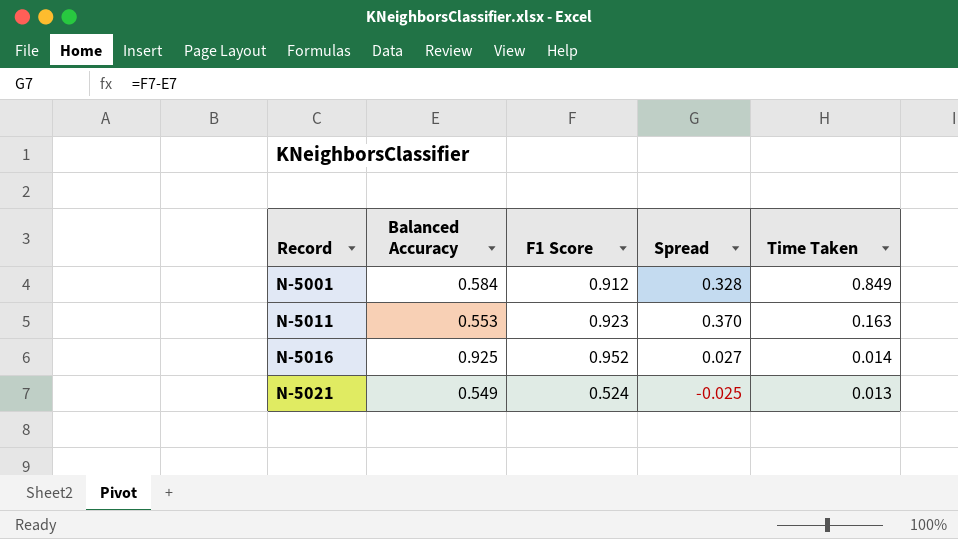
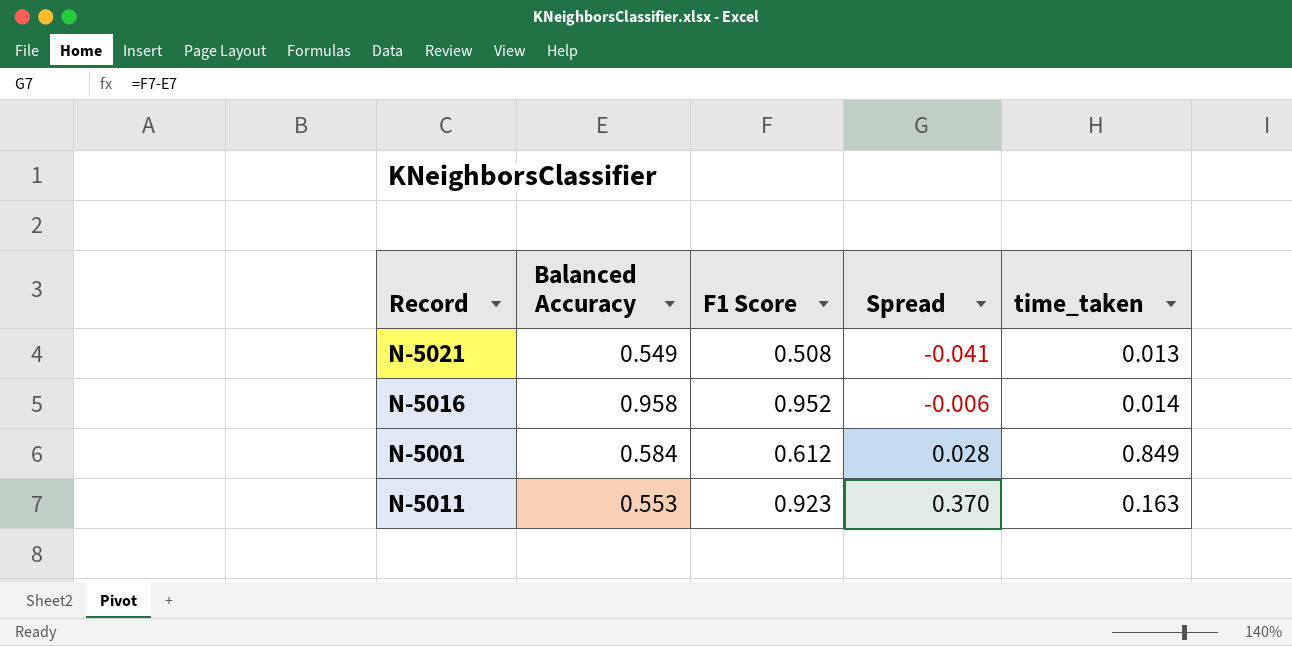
row order: Record ascending -> Spread ascending
column name: Time Taken -> time_taken
N-5021 | F1 Score: 0.524 -> 0.508
N-5021 | Spread: -0.025 -> -0.041
N-5016 | Balanced Accuracy: 0.925 -> 0.958
N-5016 | Spread: 0.027 -> -0.006
N-5001 | F1 Score: 0.912 -> 0.612
N-5001 | Spread: 0.328 -> 0.028

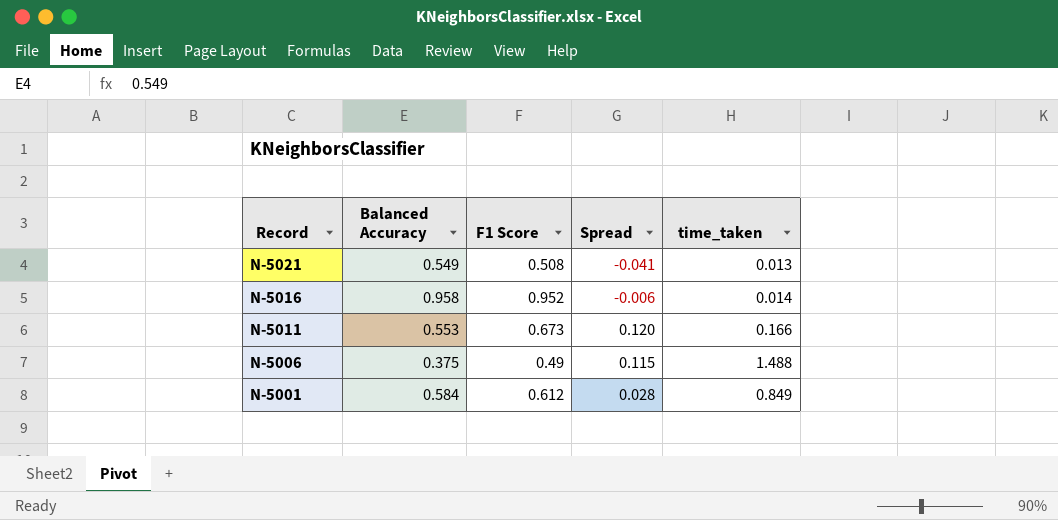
row order: Spread ascending -> Record descending
N-5011 | F1 Score: 0.923 -> 0.673
N-5011 | Spread: 0.370 -> 0.120
N-5011 | time_taken: 0.163 -> 0.166
row N-5006: none -> 0.375 | 0.49 | 0.115 | 1.488

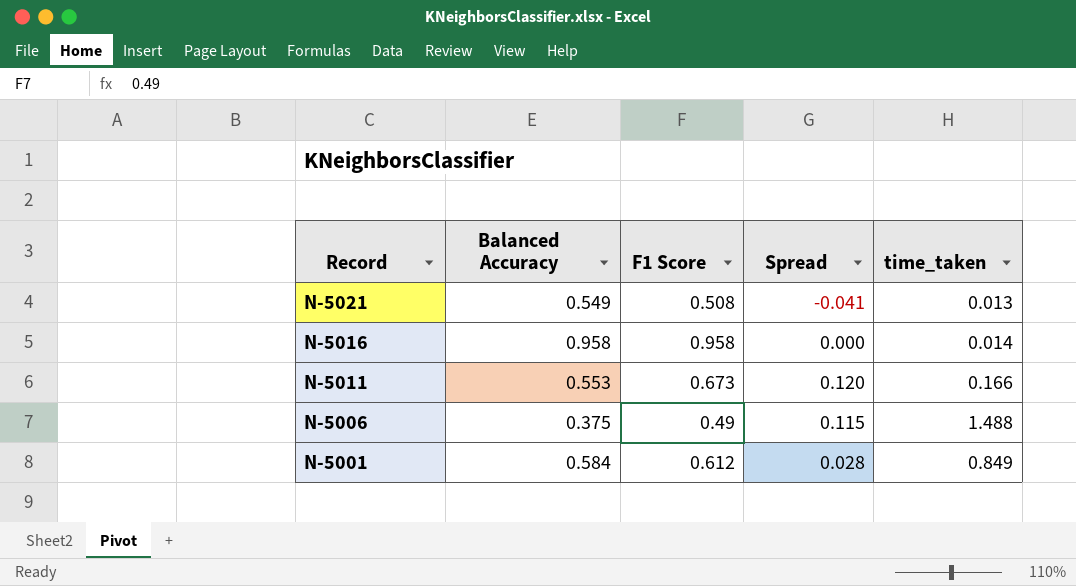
N-5016 | F1 Score: 0.952 -> 0.958
N-5016 | Spread: -0.006 -> 0.000

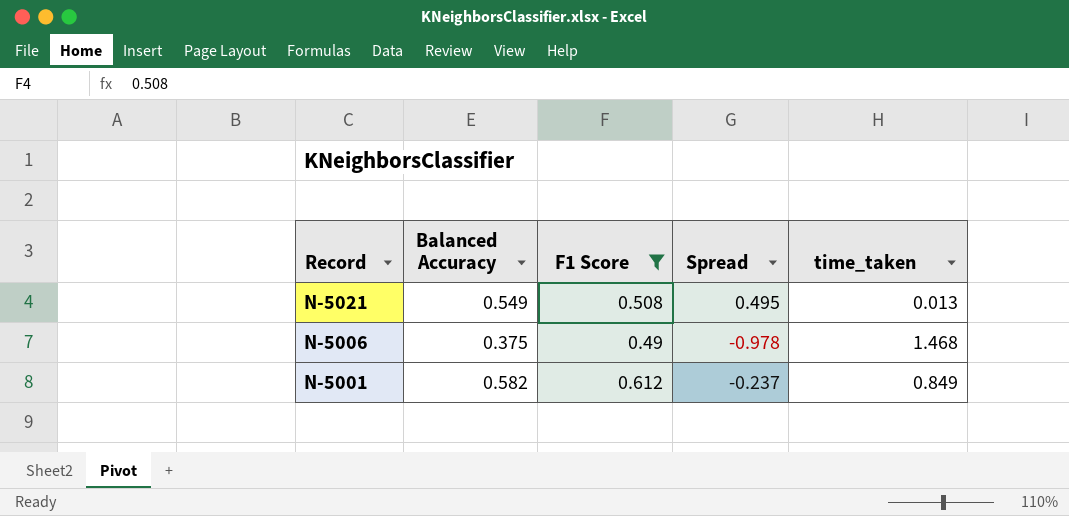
filter: none -> F1 Score <= 0.612
column Spread | formula: [F1 Score] - [Balanced Accuracy] -> [F1 Score] - [time_taken]
N-5006 | time_taken: 1.488 -> 1.468
N-5001 | Balanced Accuracy: 0.584 -> 0.582

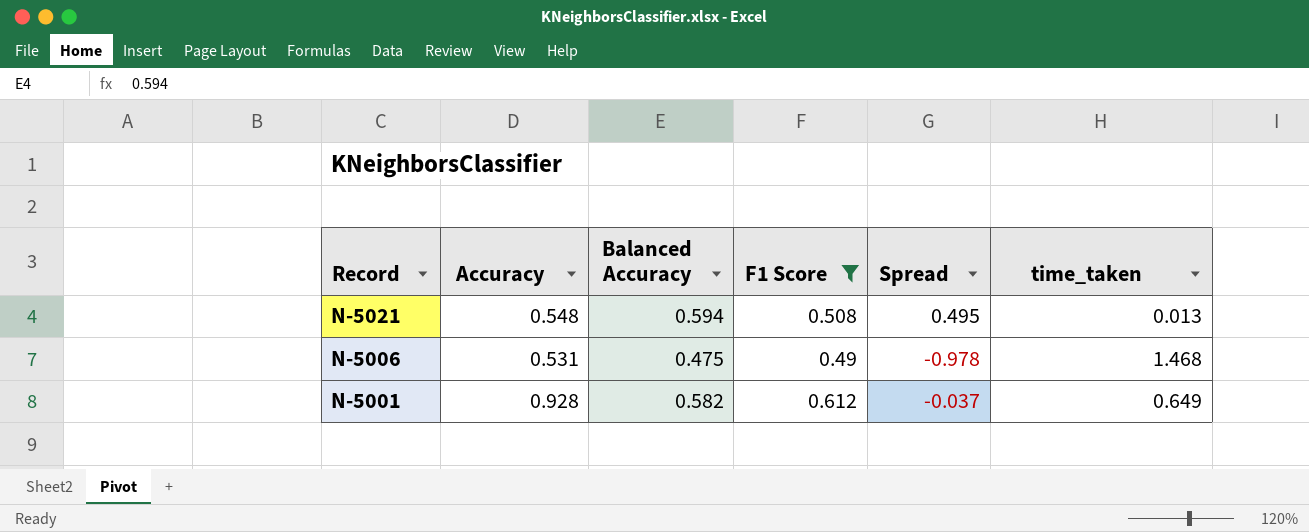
column Accuracy | position: none -> 2
N-5021 | Balanced Accuracy: 0.549 -> 0.594
N-5006 | Balanced Accuracy: 0.375 -> 0.475
N-5001 | Spread: -0.237 -> -0.037
N-5001 | time_taken: 0.849 -> 0.649

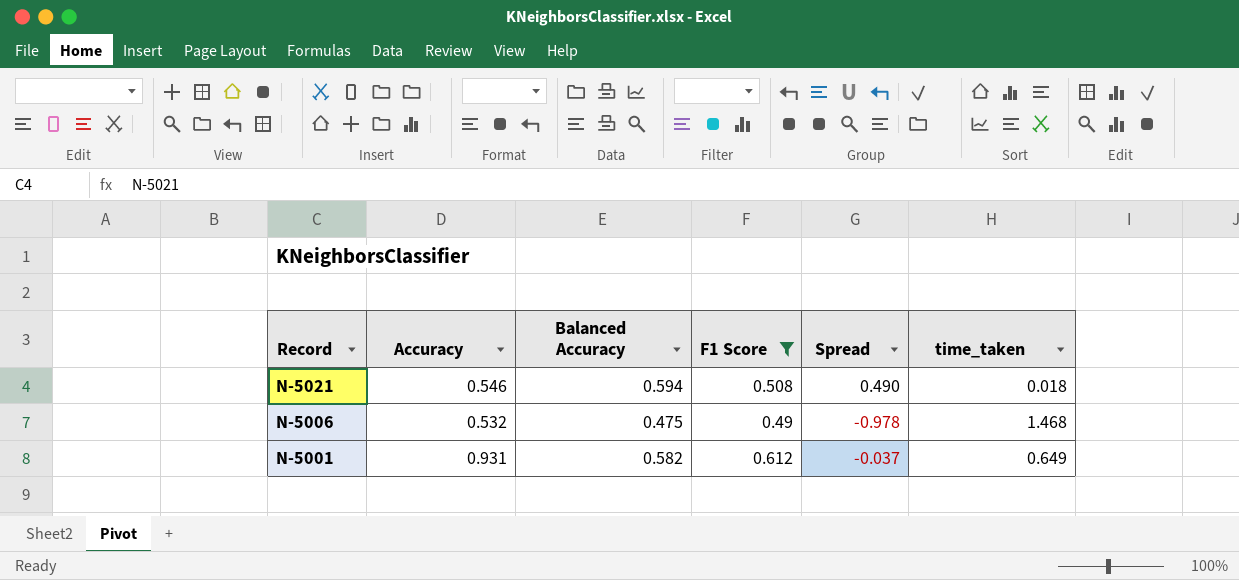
N-5021 | Accuracy: 0.548 -> 0.546
N-5021 | Spread: 0.495 -> 0.490
N-5021 | time_taken: 0.013 -> 0.018
N-5006 | Accuracy: 0.531 -> 0.532
N-5001 | Accuracy: 0.928 -> 0.931

